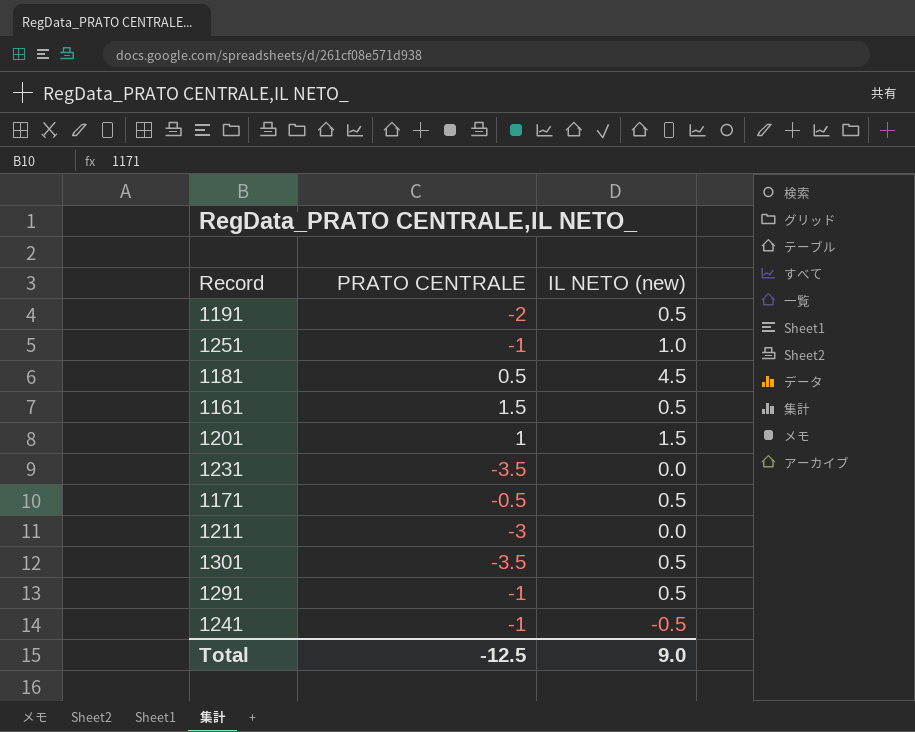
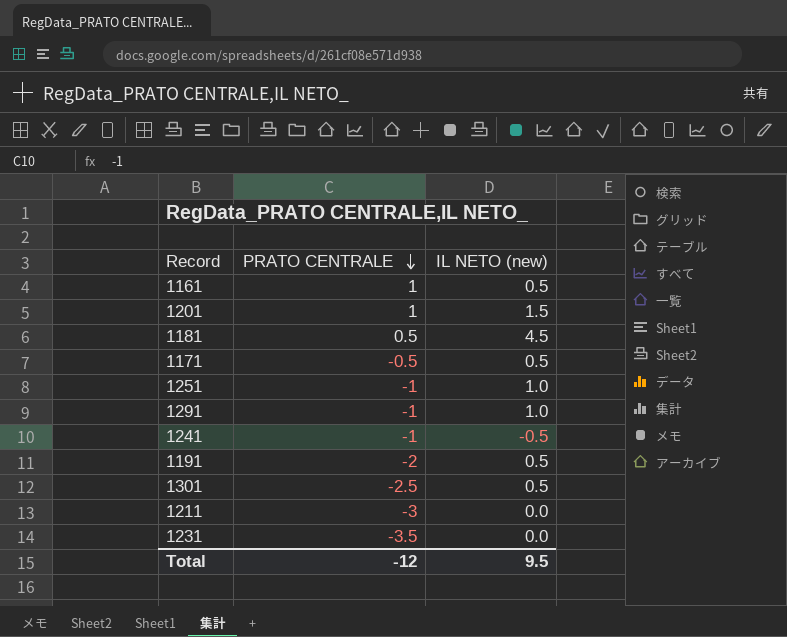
row order: none -> PRATO CENTRALE descending
1161 | PRATO CENTRALE: 1.5 -> 1
1291 | IL NETO (new): 0.5 -> 1.0
1301 | PRATO CENTRALE: -3.5 -> -2.5
Total | PRATO CENTRALE: -12.5 -> -12
Total | IL NETO (new): 9.0 -> 9.5

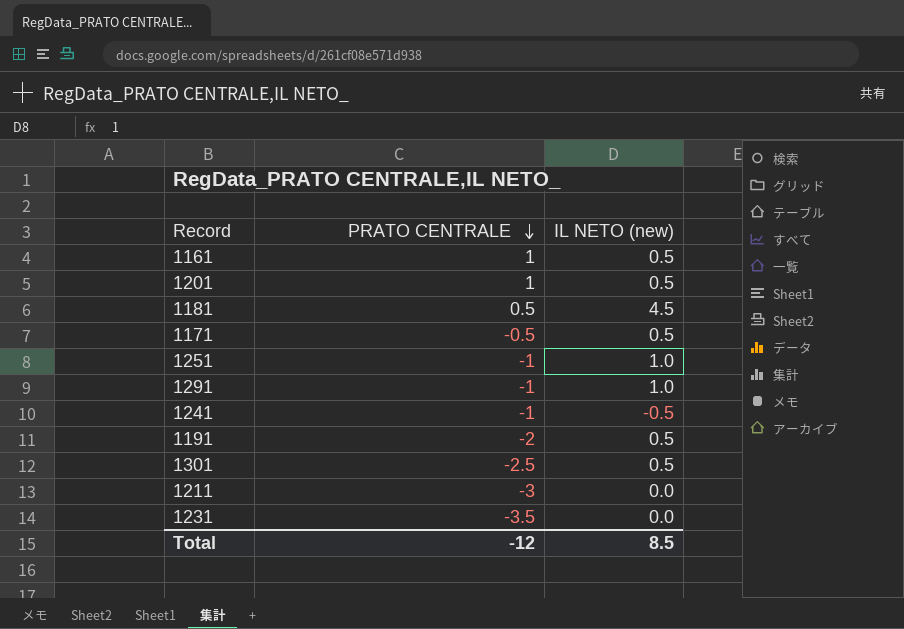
1201 | IL NETO (new): 1.5 -> 0.5
Total | IL NETO (new): 9.5 -> 8.5

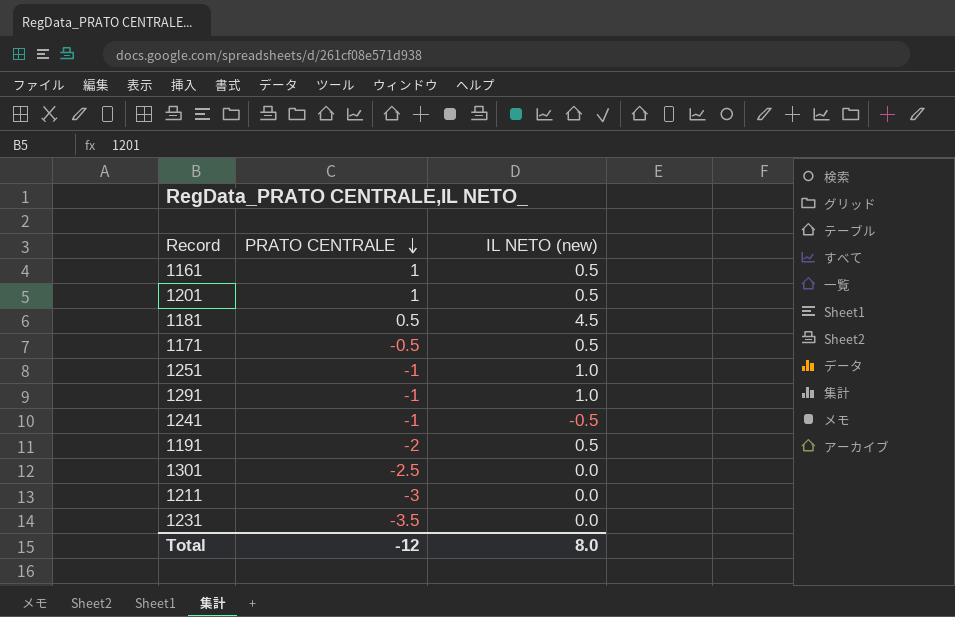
1301 | IL NETO (new): 0.5 -> 0.0
Total | IL NETO (new): 8.5 -> 8.0

